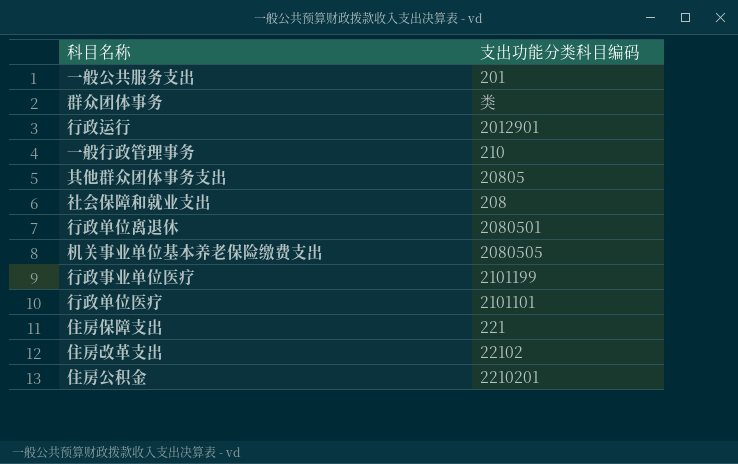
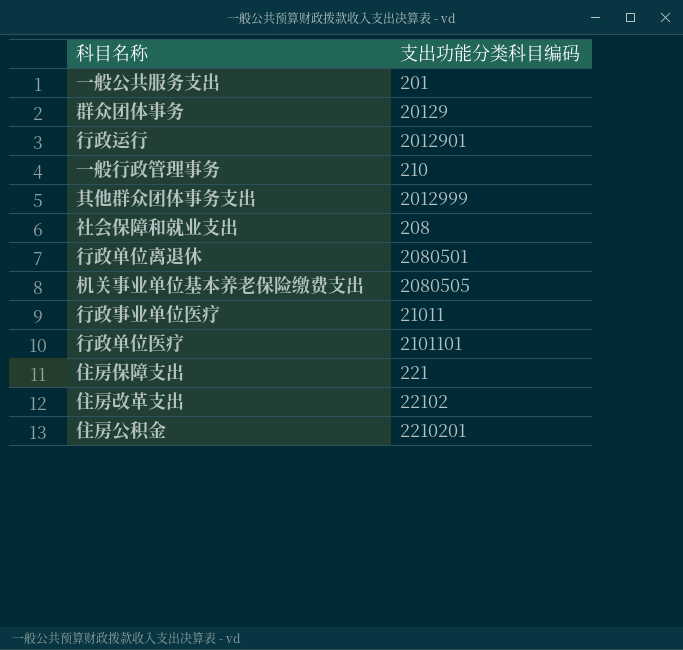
群众团体事务 | 支出功能分类科目编码: 类 -> 20129
其他群众团体事务支出 | 支出功能分类科目编码: 20805 -> 2012999
行政事业单位医疗 | 支出功能分类科目编码: 2101199 -> 21011

